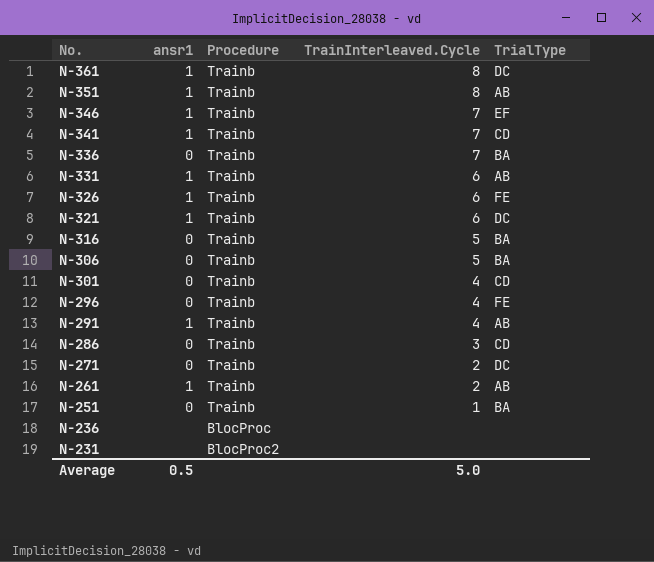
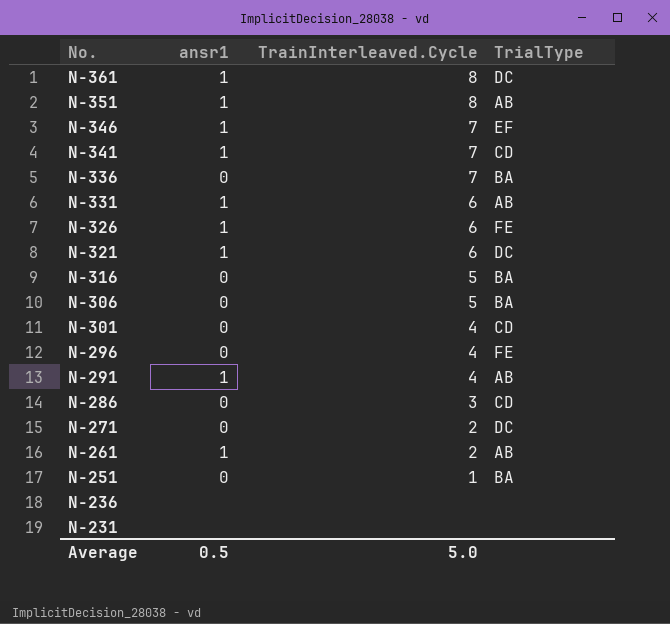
column Procedure | position: 3 -> none

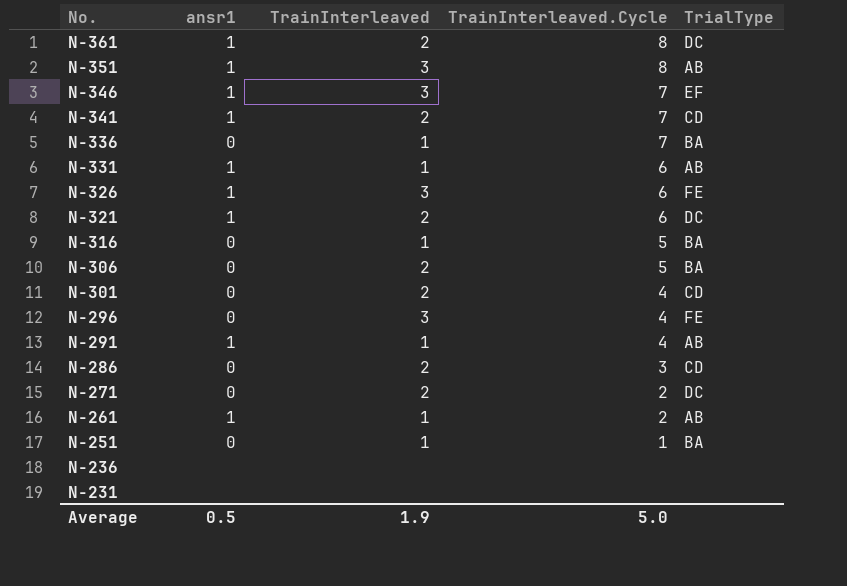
column TrainInterleaved | position: none -> 3

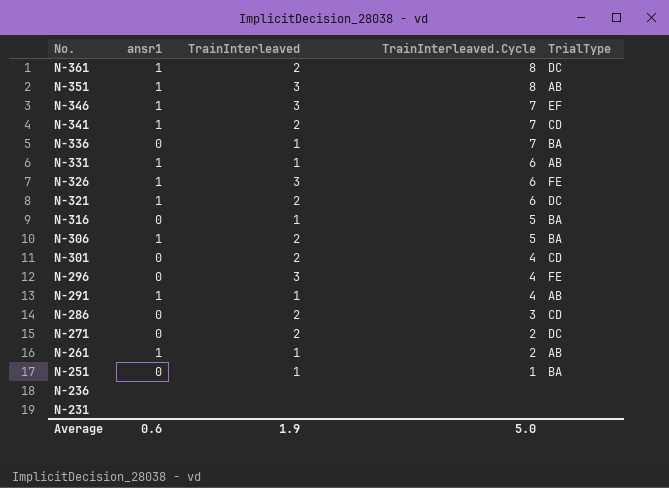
N-306 | ansr1: 0 -> 1
Average | ansr1: 0.5 -> 0.6

